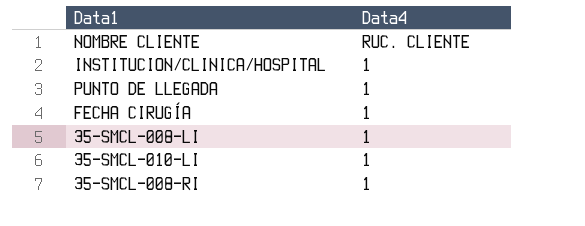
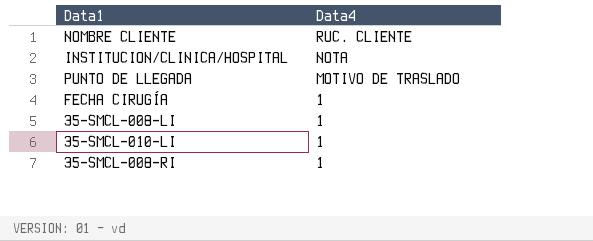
INSTITUCION/CLINICA/HOSPITAL | Data4: 1 -> NOTA
PUNTO DE LLEGADA | Data4: 1 -> MOTIVO DE TRASLADO

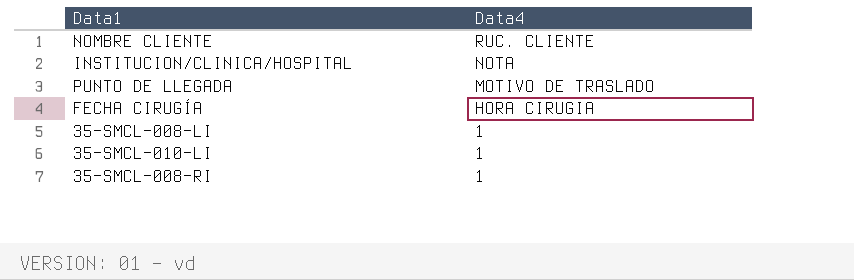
FECHA CIRUGÍA | Data4: 1 -> HORA CIRUGIA

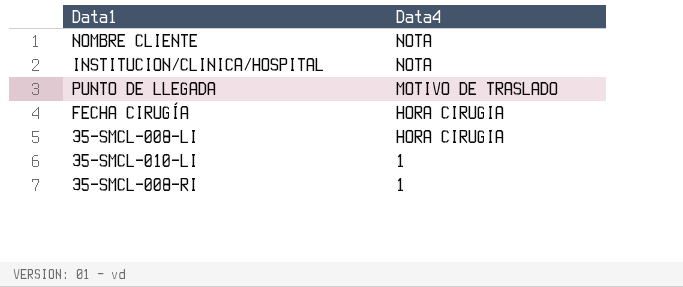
NOMBRE CLIENTE | Data4: RUC. CLIENTE -> NOTA
35-SMCL-008-LI | Data4: 1 -> HORA CIRUGIA

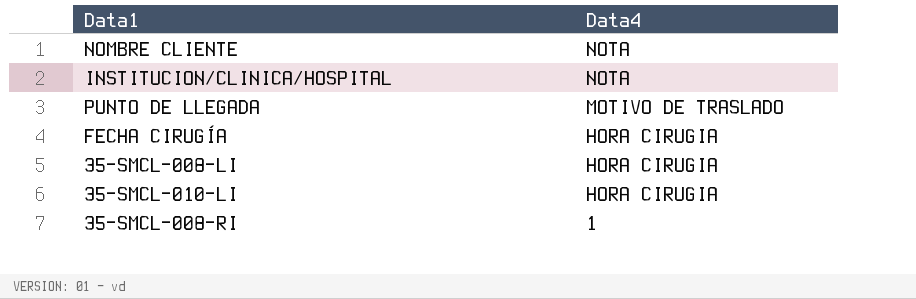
35-SMCL-010-LI | Data4: 1 -> HORA CIRUGIA

